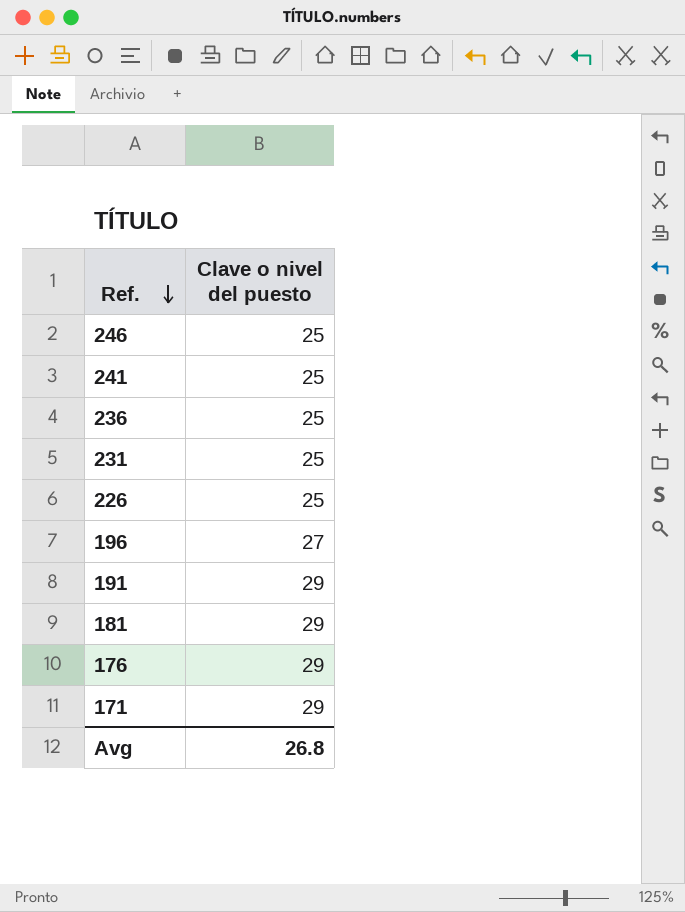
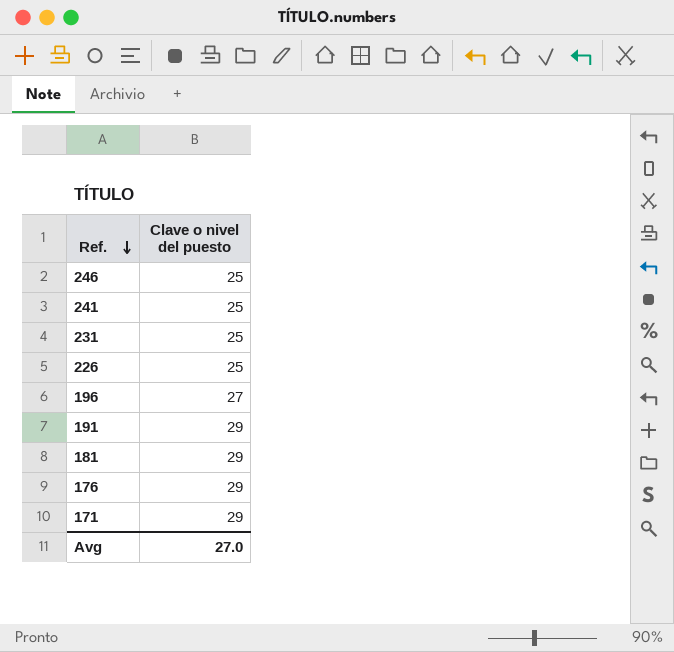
row 236: 25 -> none
Avg | Clave o nivel del puesto: 26.8 -> 27.0

